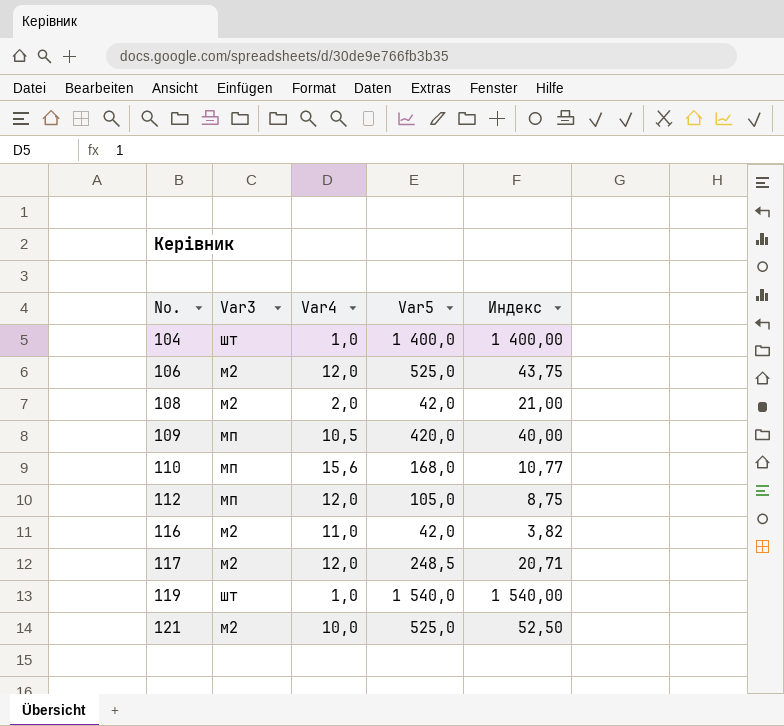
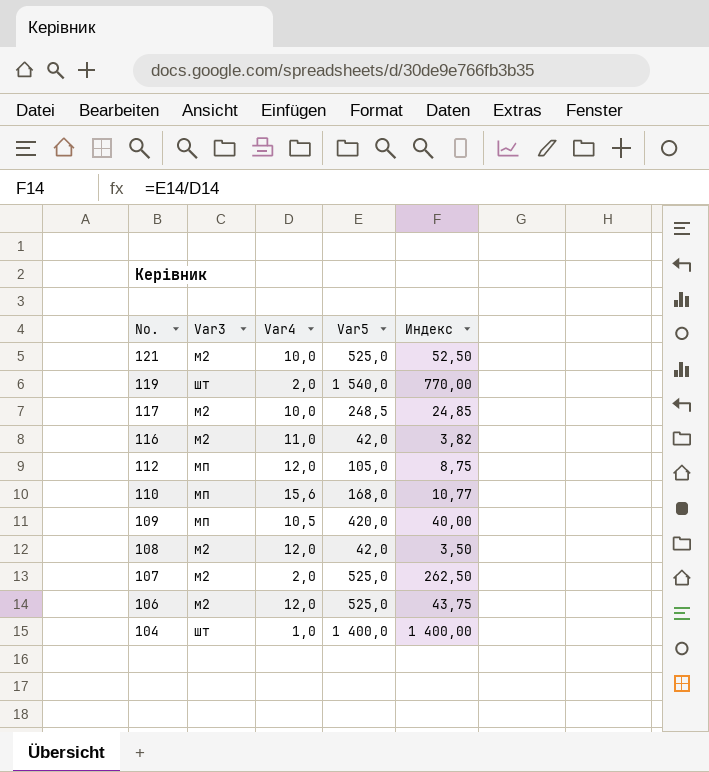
row order: No. ascending -> No. descending
119 | Var4: 1,0 -> 2,0
119 | Индекс: 1 540,00 -> 770,00
117 | Var4: 12,0 -> 10,0
117 | Индекс: 20,71 -> 24,85
108 | Var4: 2,0 -> 12,0
108 | Индекс: 21,00 -> 3,50
row 107: none -> м2 | 2,0 | 525,0 | 262,50

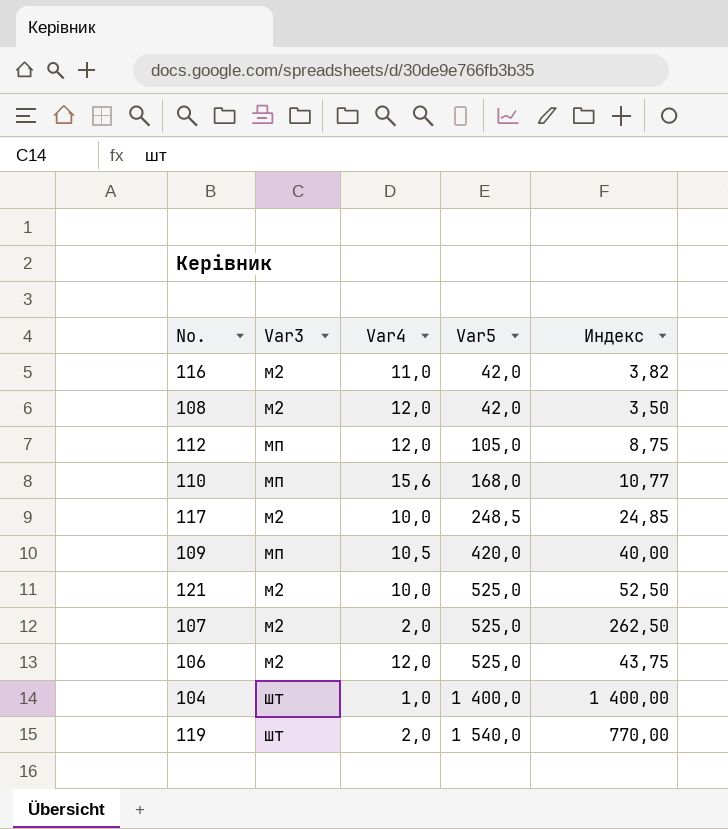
row order: No. descending -> Var5 ascending

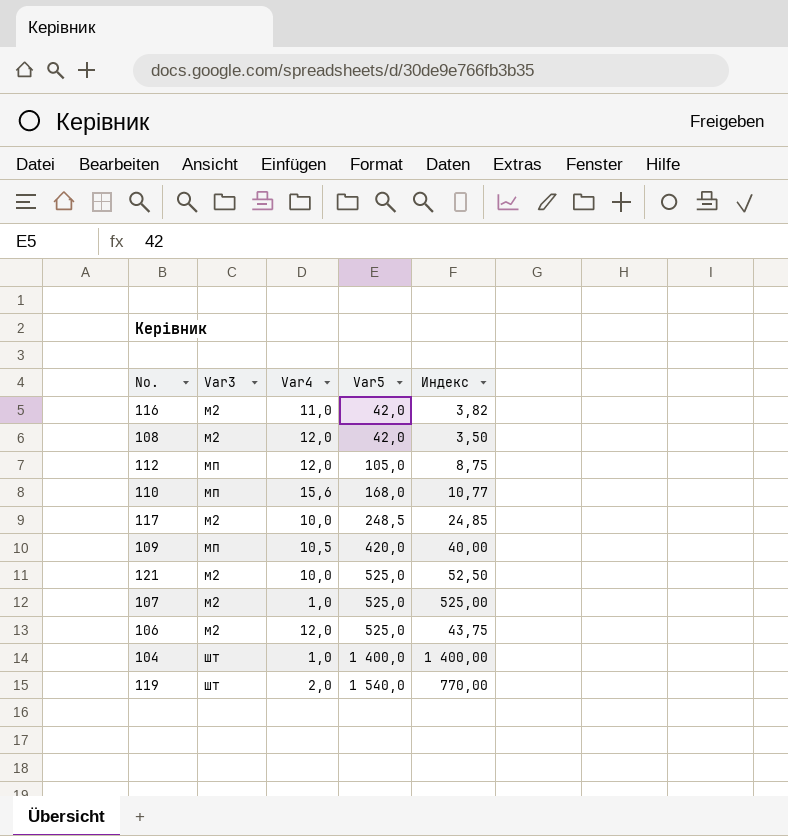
107 | Var4: 2,0 -> 1,0
107 | Индекс: 262,50 -> 525,00

